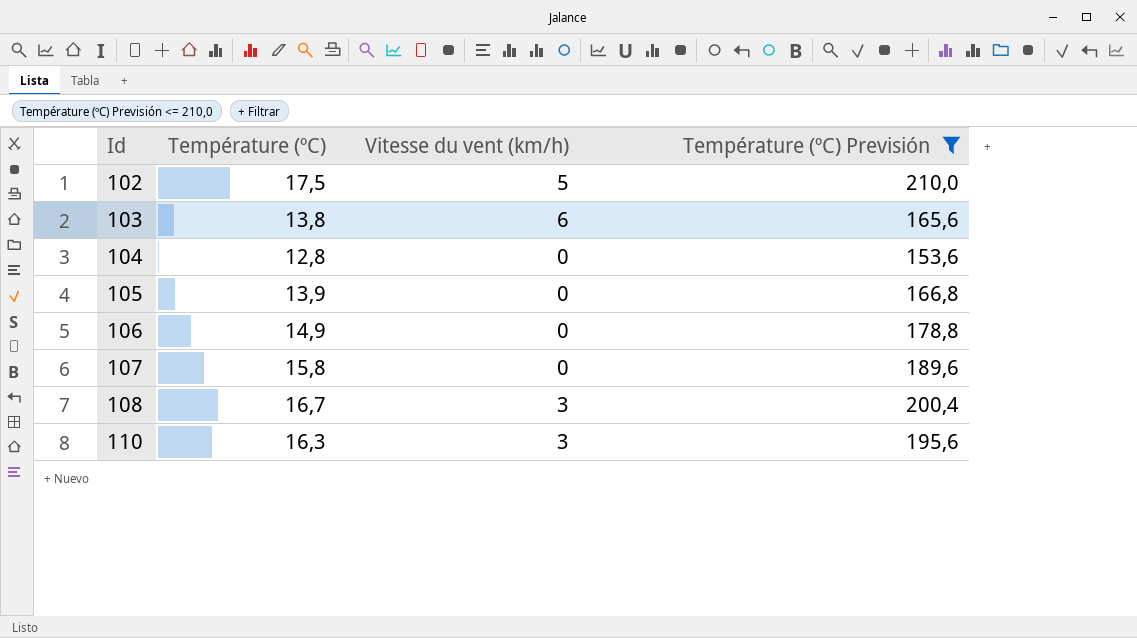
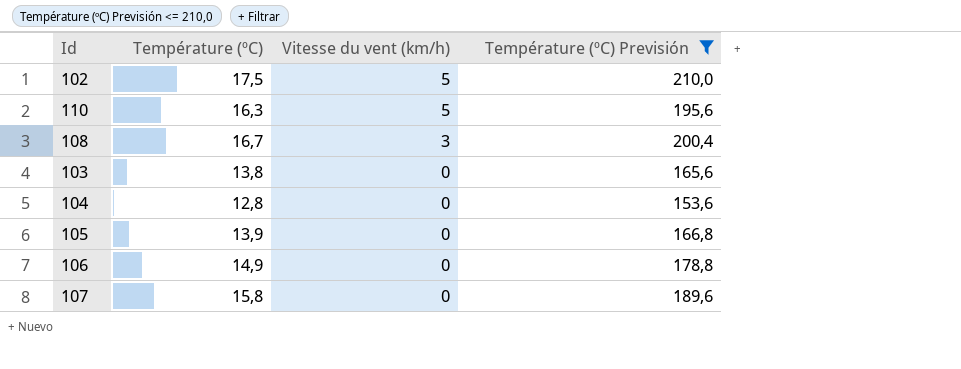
row order: Id ascending -> Vitesse du vent (km/h) descending
110 | Vitesse du vent (km/h): 3 -> 5
103 | Vitesse du vent (km/h): 6 -> 0

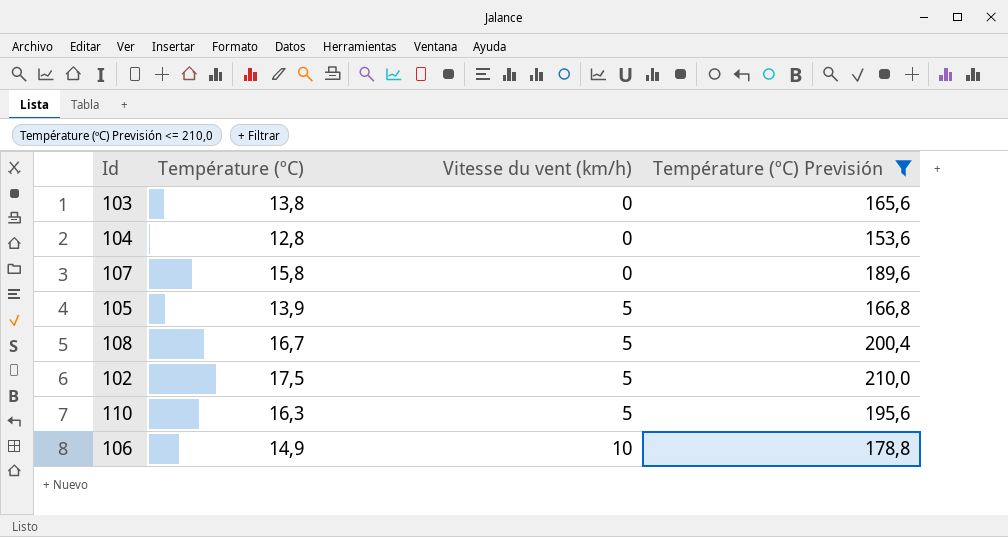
row order: Vitesse du vent (km/h) descending -> Vitesse du vent (km/h) ascending
105 | Vitesse du vent (km/h): 0 -> 5
108 | Vitesse du vent (km/h): 3 -> 5
106 | Vitesse du vent (km/h): 0 -> 10

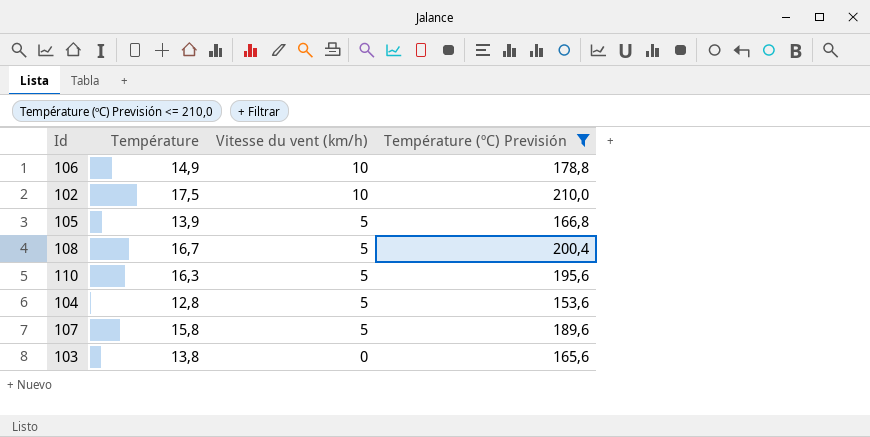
row order: Vitesse du vent (km/h) ascending -> Vitesse du vent (km/h) descending
column name: Température (ºC) -> Température
102 | Vitesse du vent (km/h): 5 -> 10
104 | Vitesse du vent (km/h): 0 -> 5
107 | Vitesse du vent (km/h): 0 -> 5

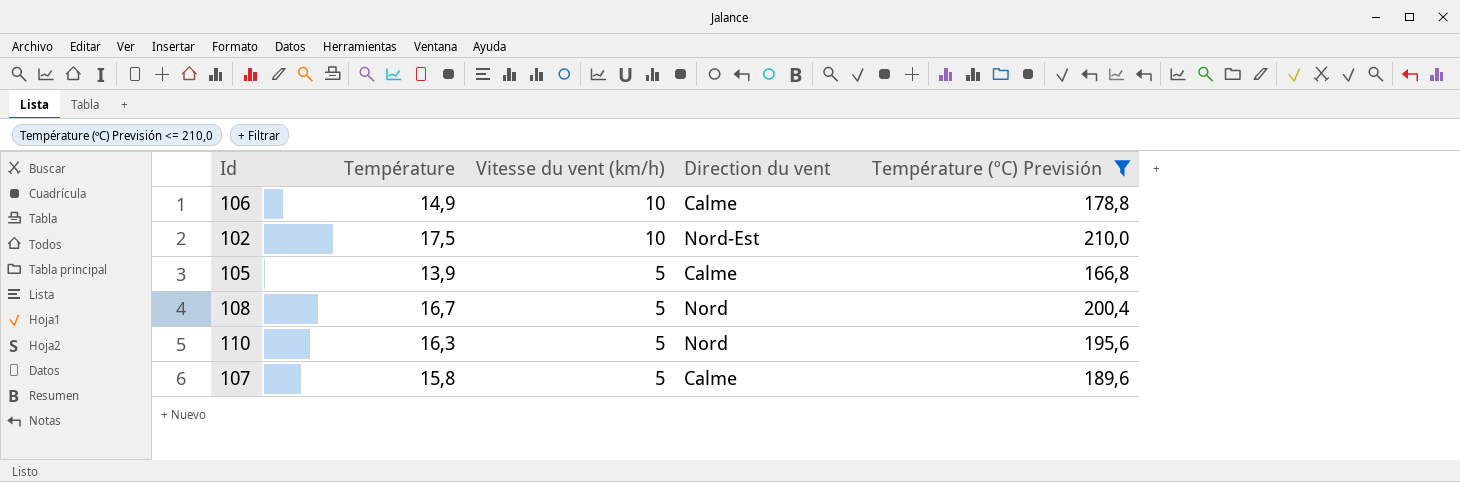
column Direction du vent | position: none -> 4
row 104: 12,8 | 5 | 153,6 -> none
row 103: 13,8 | 0 | 165,6 -> none

